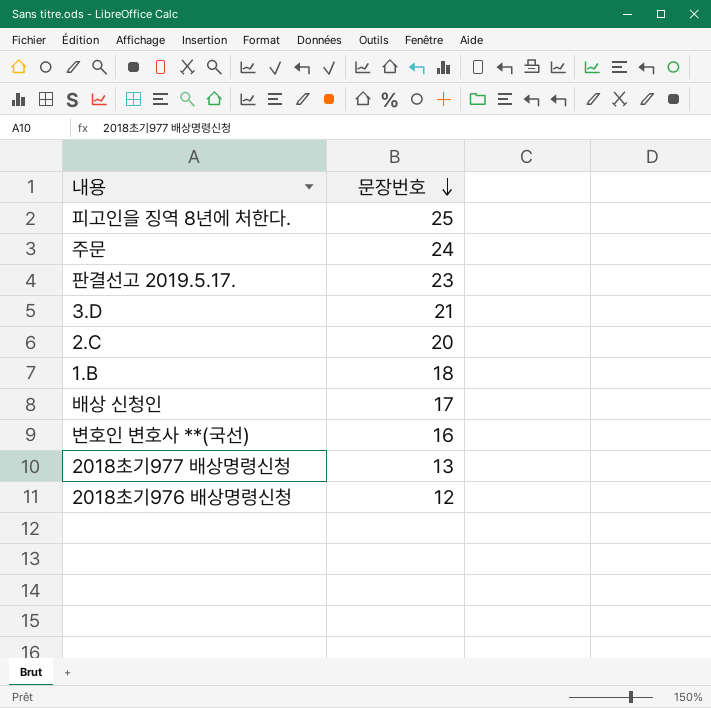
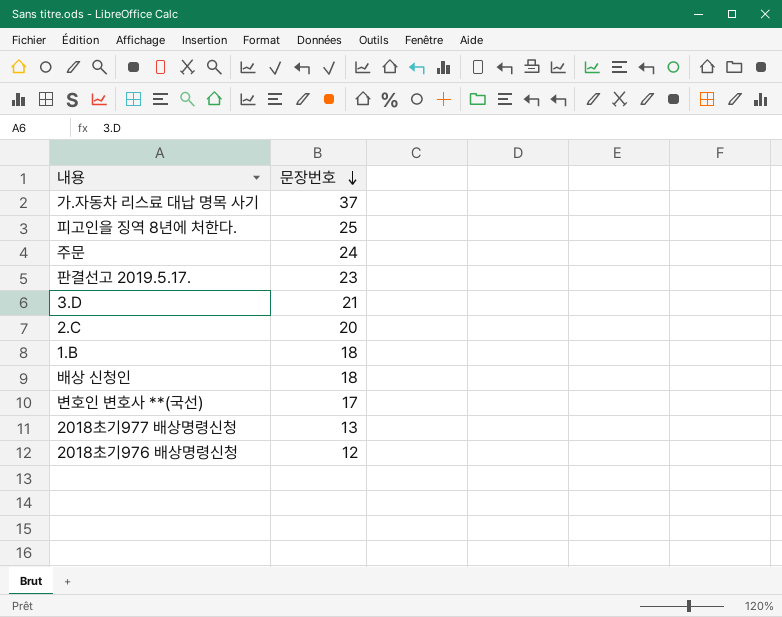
row 가.자동차 리스료 대납 명목 사기: none -> 37
배상 신청인 | 문장번호: 17 -> 18
변호인 변호사 **(국선) | 문장번호: 16 -> 17

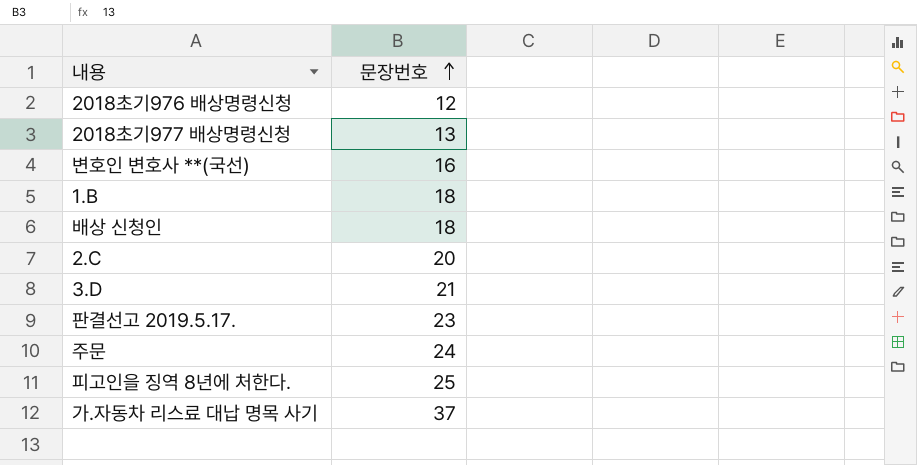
row order: 문장번호 descending -> 문장번호 ascending
변호인 변호사 **(국선) | 문장번호: 17 -> 16

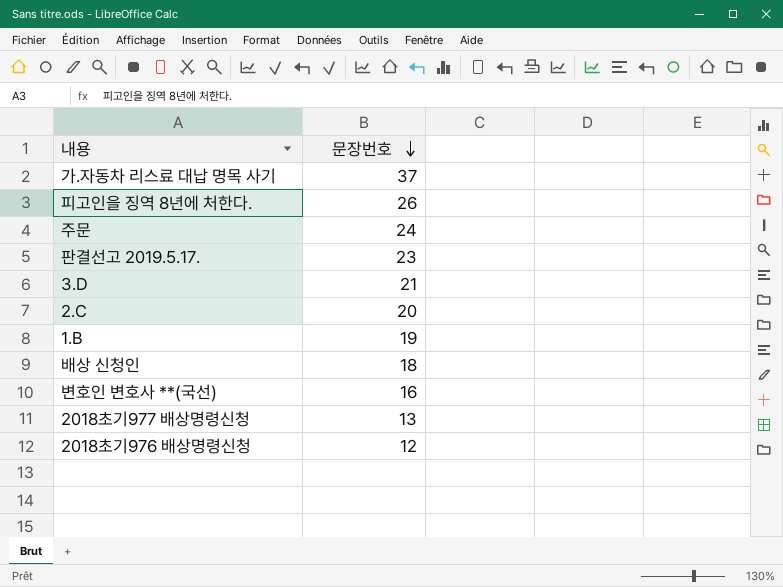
row order: 문장번호 ascending -> 문장번호 descending
피고인을 징역 8년에 처한다. | 문장번호: 25 -> 26
1.B | 문장번호: 18 -> 19

